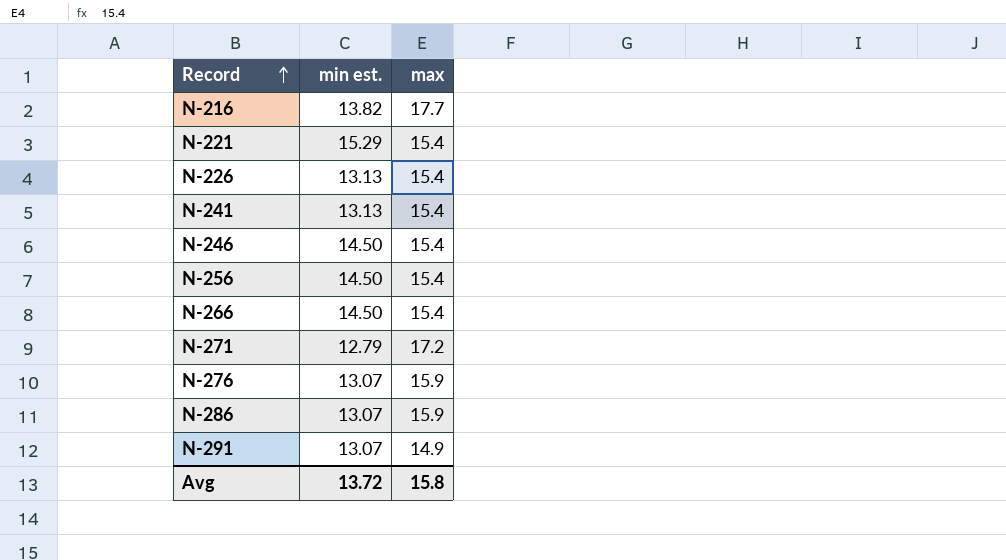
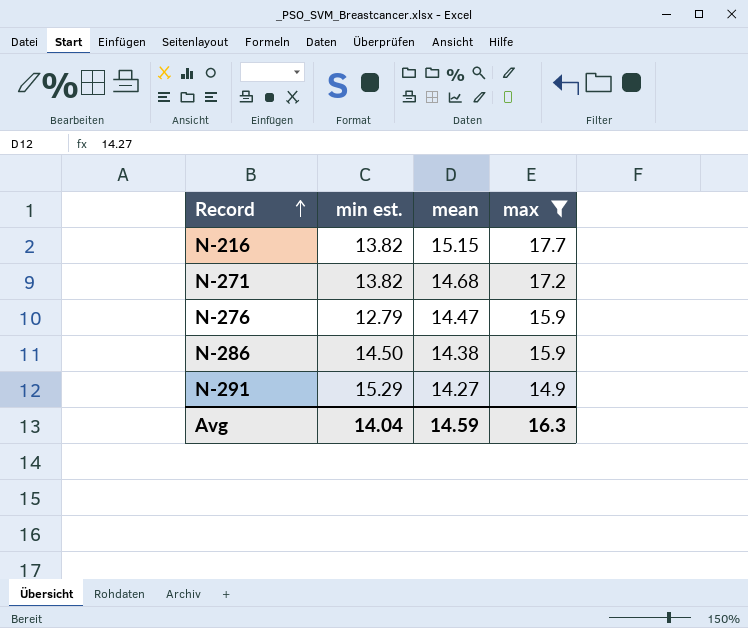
filter: none -> max != 15.4
column mean | position: none -> 3
N-271 | min est.: 12.79 -> 13.82
N-276 | min est.: 13.07 -> 12.79
N-286 | min est.: 13.07 -> 14.50
N-291 | min est.: 13.07 -> 15.29
Avg | min est.: 13.72 -> 14.04
Avg | max: 15.8 -> 16.3

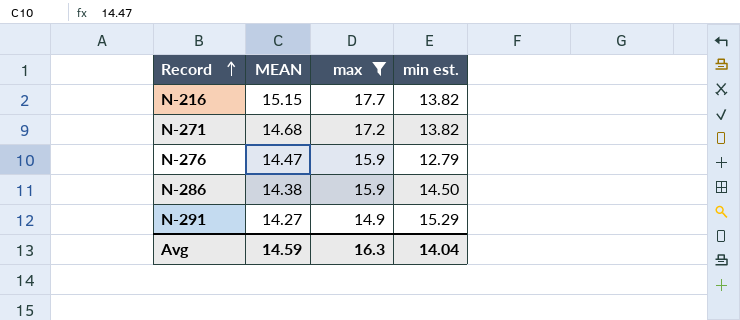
column name: mean -> MEAN
column min est. | position: 2 -> 4

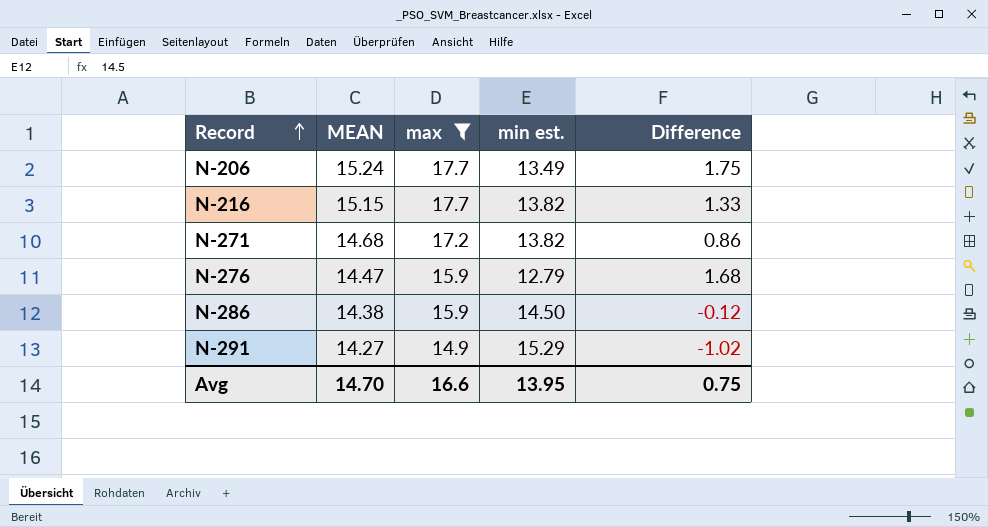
column Difference | formula: none -> [MEAN] - [min est.]
row N-206: none -> 15.24 | 17.7 | 13.49 | 1.75
Avg | MEAN: 14.59 -> 14.70
Avg | max: 16.3 -> 16.6
Avg | min est.: 14.04 -> 13.95

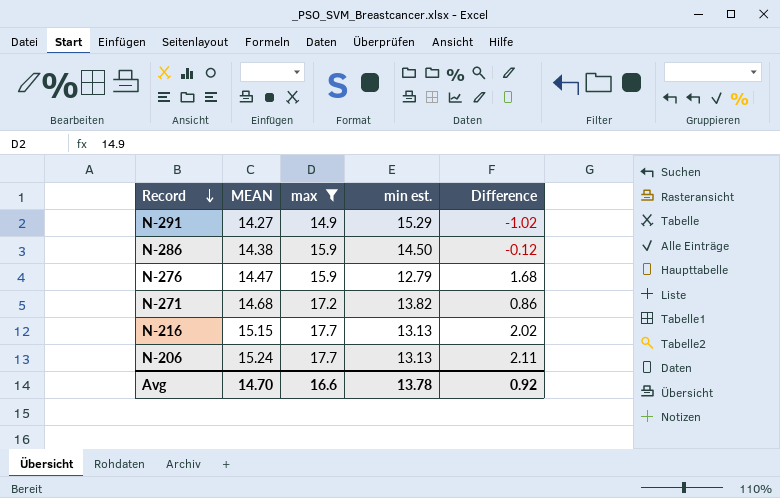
row order: Record ascending -> Record descending
N-216 | min est.: 13.82 -> 13.13
N-216 | Difference: 1.33 -> 2.02
N-206 | min est.: 13.49 -> 13.13
N-206 | Difference: 1.75 -> 2.11
Avg | min est.: 13.95 -> 13.78
Avg | Difference: 0.75 -> 0.92

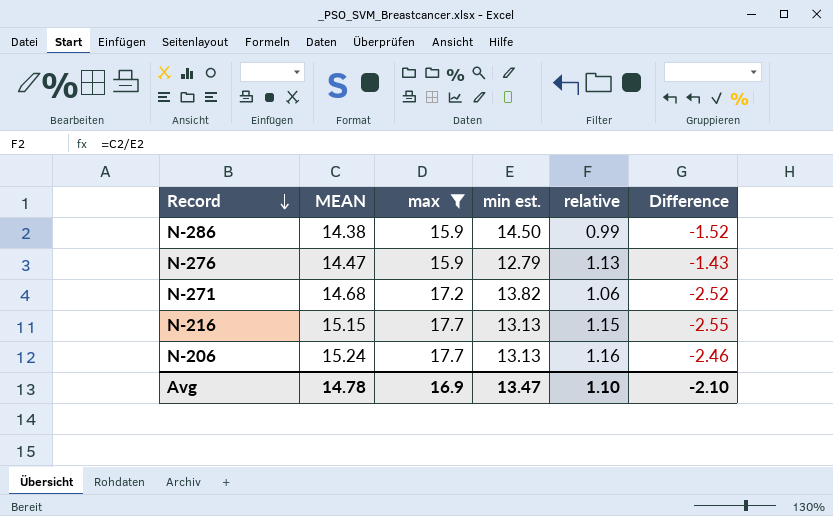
column relative | formula: none -> [MEAN] / [min est.]
column Difference | formula: [MEAN] - [min est.] -> [MEAN] - [max]
row N-291: 14.27 | 14.9 | 15.29 | -1.02 -> none
Avg | MEAN: 14.70 -> 14.78
Avg | max: 16.6 -> 16.9
Avg | min est.: 13.78 -> 13.47
Avg | Difference: 0.92 -> -2.10

